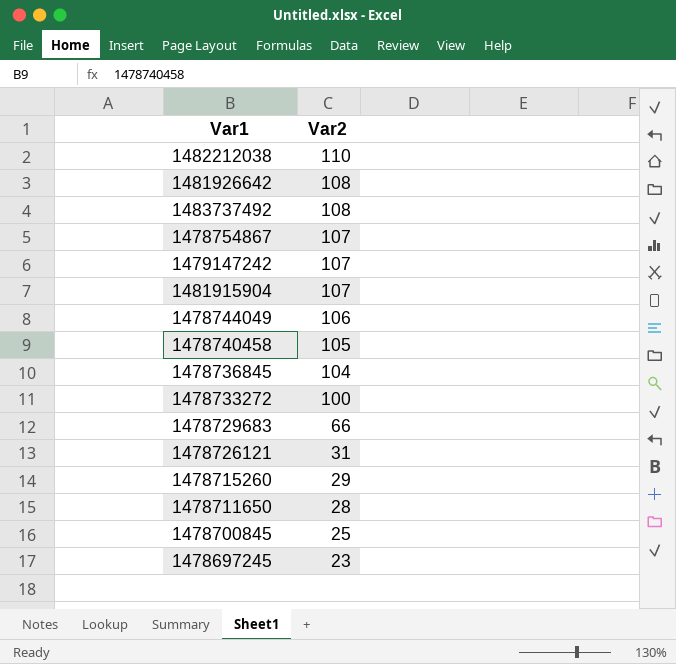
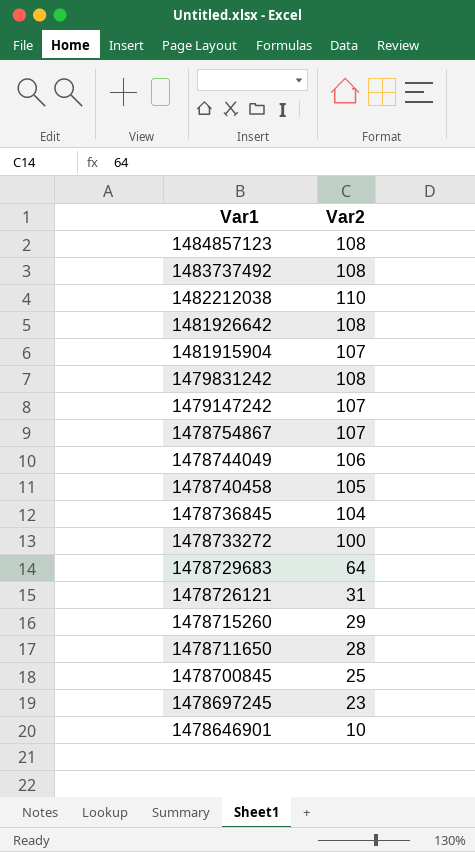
row order: Var2 descending -> Var1 descending
row 1484857123: none -> 108
row 1479831242: none -> 108
1478729683 | Var2: 66 -> 64
row 1478646901: none -> 10

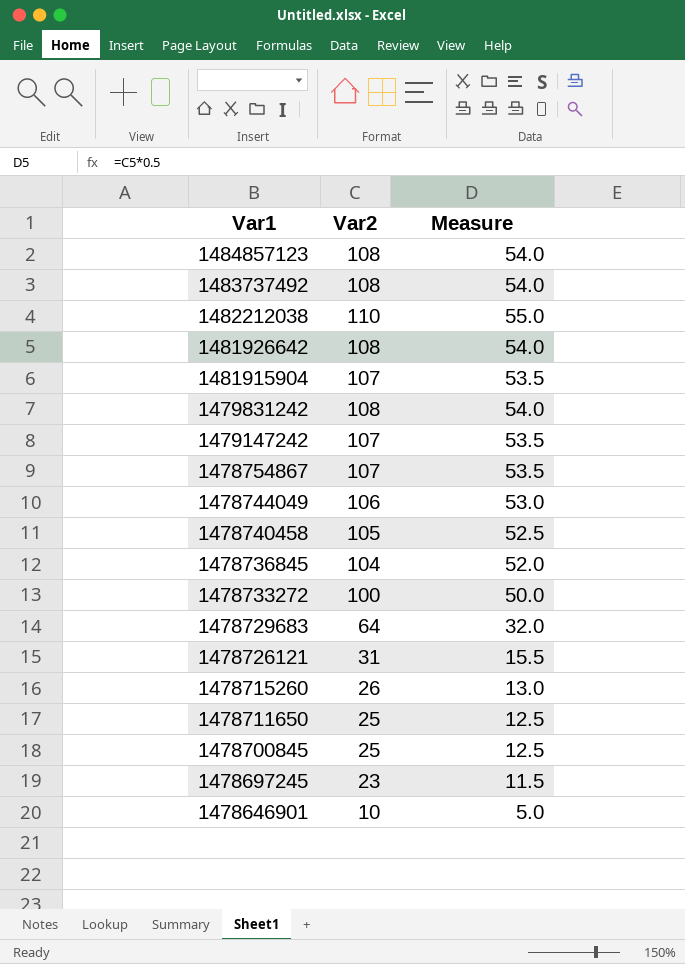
column Measure | formula: none -> [Var2] * 0.5
1478715260 | Var2: 29 -> 26
1478711650 | Var2: 28 -> 25

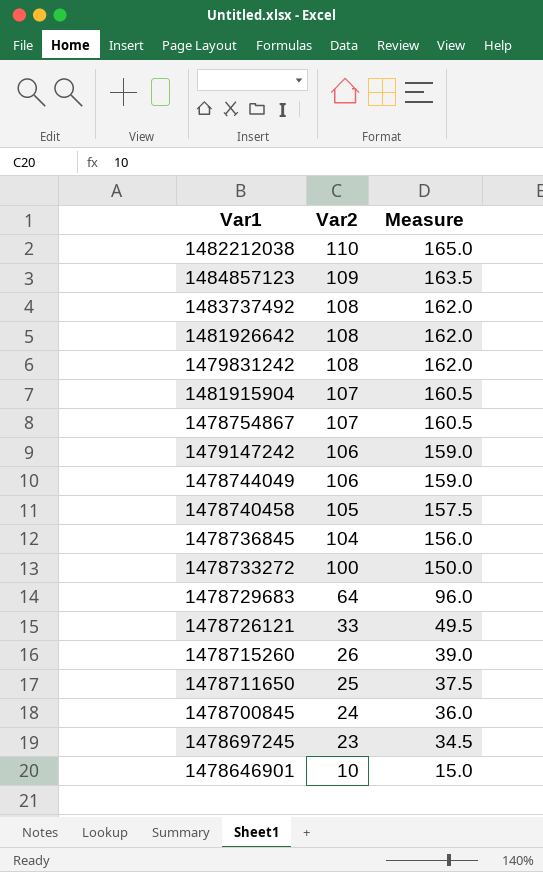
row order: Var1 descending -> Var2 descending
column Measure | formula: [Var2] * 0.5 -> [Var2] * 1.5
1484857123 | Var2: 108 -> 109
1479147242 | Var2: 107 -> 106
1478726121 | Var2: 31 -> 33
1478700845 | Var2: 25 -> 24

